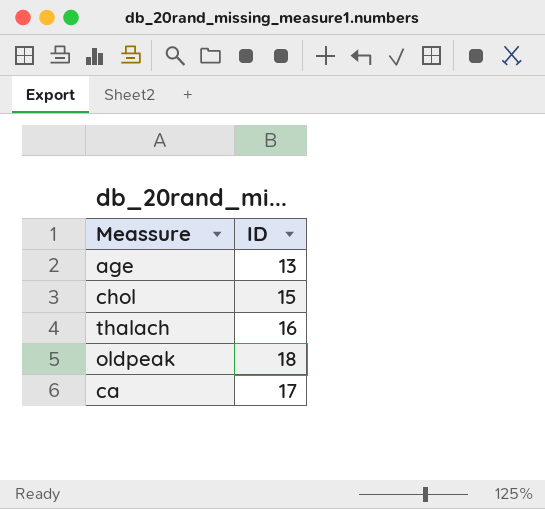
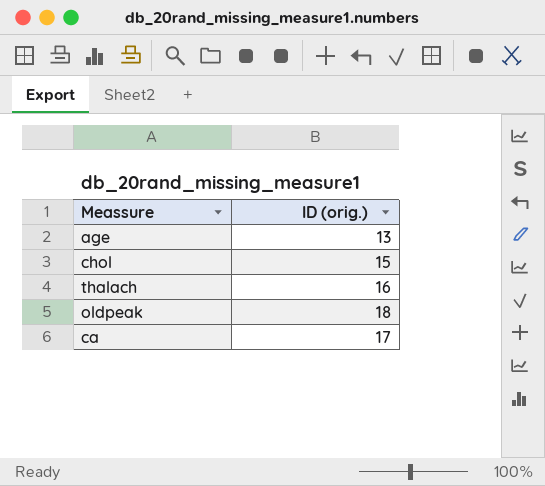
column name: ID -> ID (orig.)

